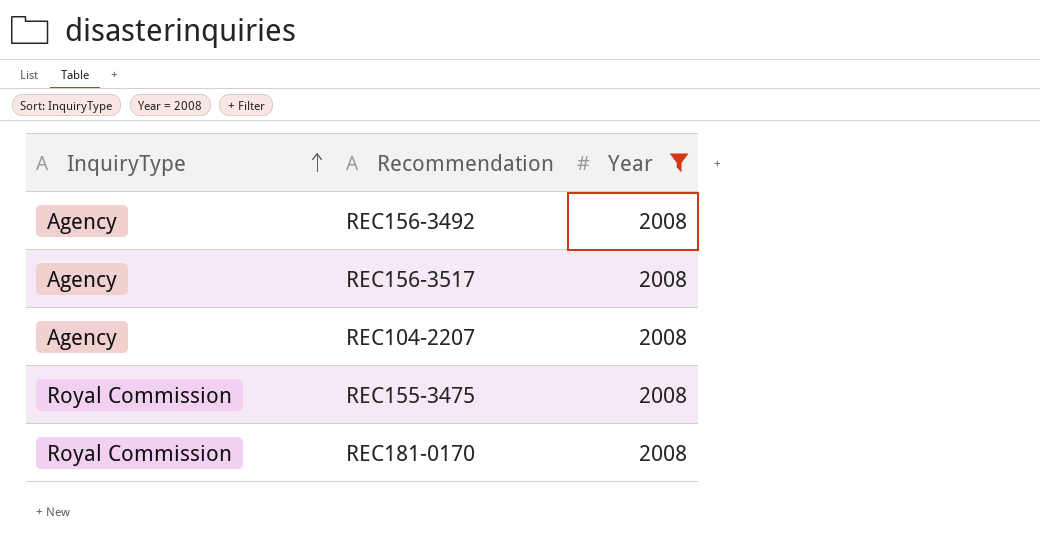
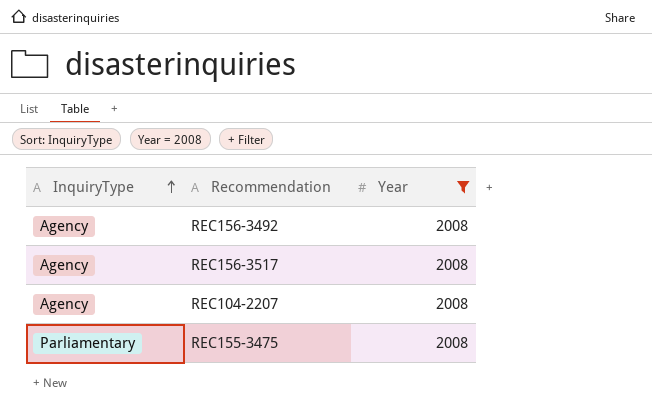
row REC181-0170: Royal Commission | 2008 -> none
REC155-3475 | InquiryType: Royal Commission -> Parliamentary

